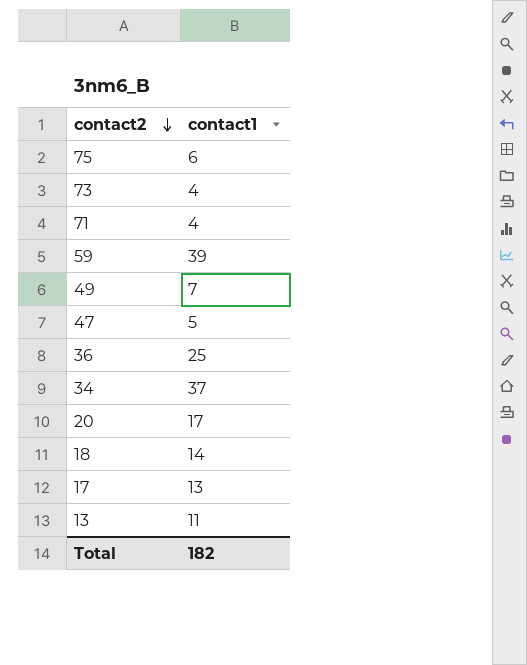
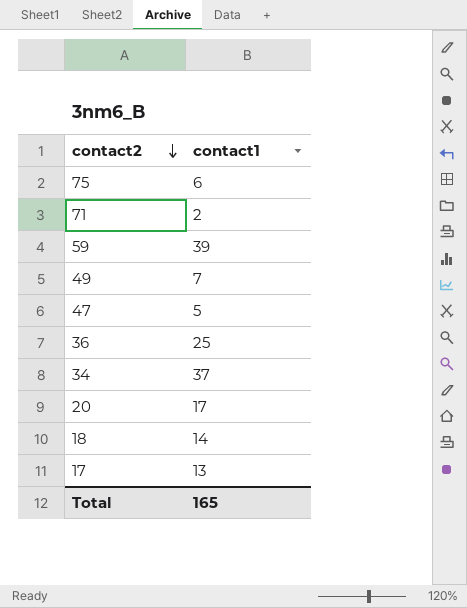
row 73: 4 -> none
row 13: 11 -> none
71 | contact1: 4 -> 2
Total | contact1: 182 -> 165

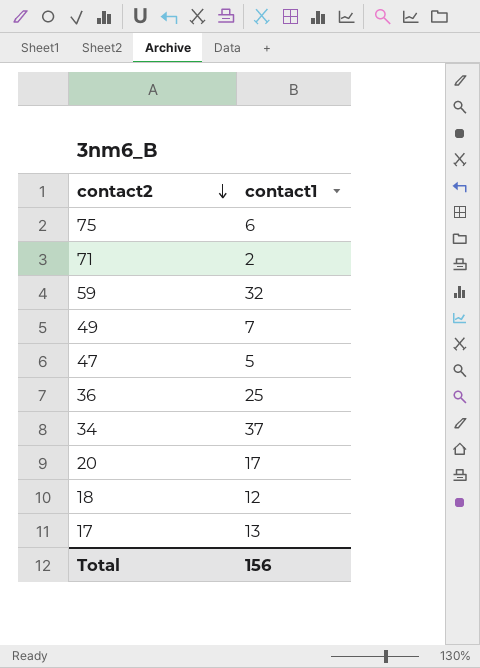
59 | contact1: 39 -> 32
18 | contact1: 14 -> 12
Total | contact1: 165 -> 156

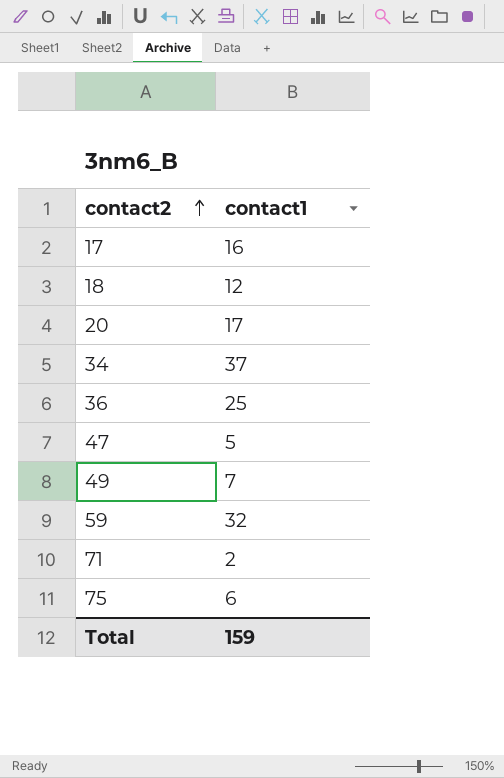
row order: contact2 descending -> contact2 ascending
17 | contact1: 13 -> 16
Total | contact1: 156 -> 159

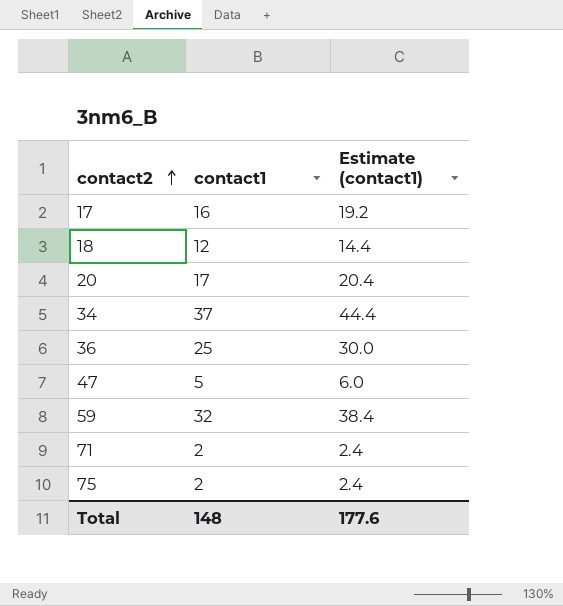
column Estimate (contact1) | formula: none -> [contact1] * 1.2
row 49: 7 -> none
75 | contact1: 6 -> 2
Total | contact1: 159 -> 148

